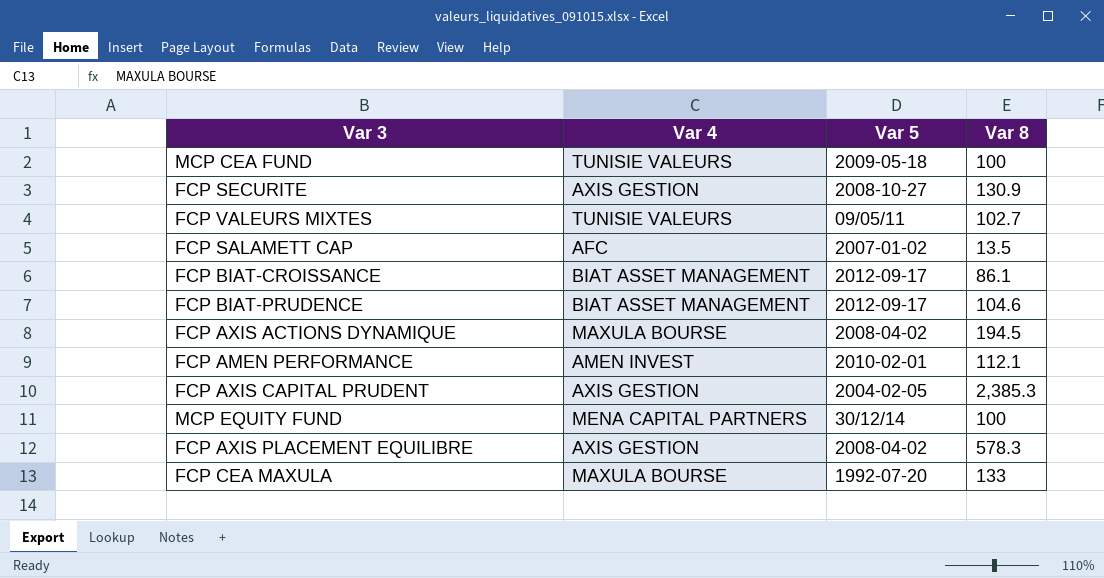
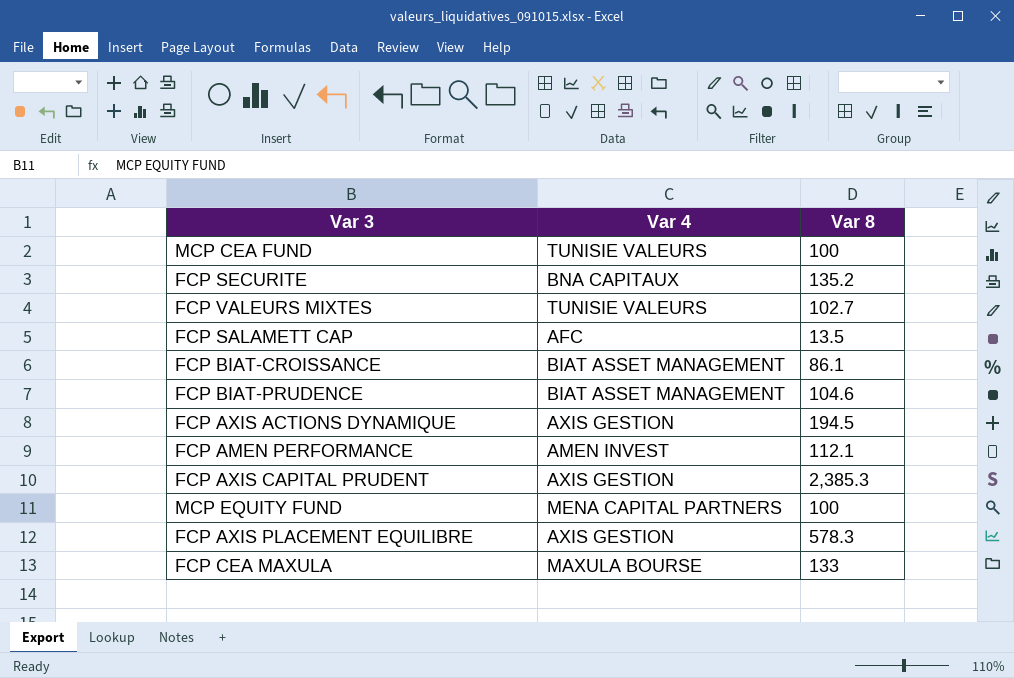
column Var 5 | position: 3 -> none
FCP SECURITE | Var 4: AXIS GESTION -> BNA CAPITAUX
FCP SECURITE | Var 8: 130.9 -> 135.2
FCP AXIS ACTIONS DYNAMIQUE | Var 4: MAXULA BOURSE -> AXIS GESTION

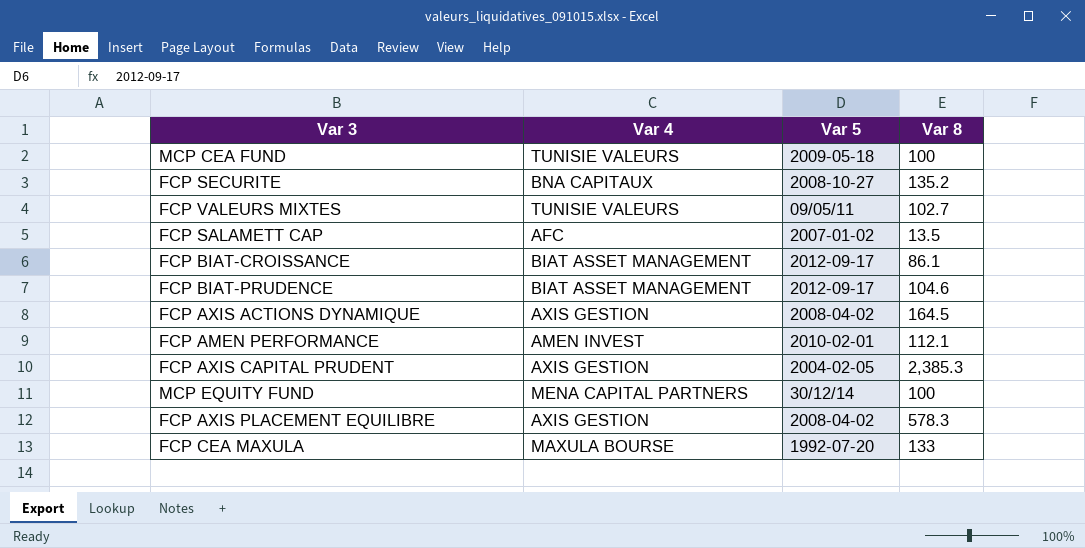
column Var 5 | position: none -> 3
FCP AXIS ACTIONS DYNAMIQUE | Var 8: 194.5 -> 164.5

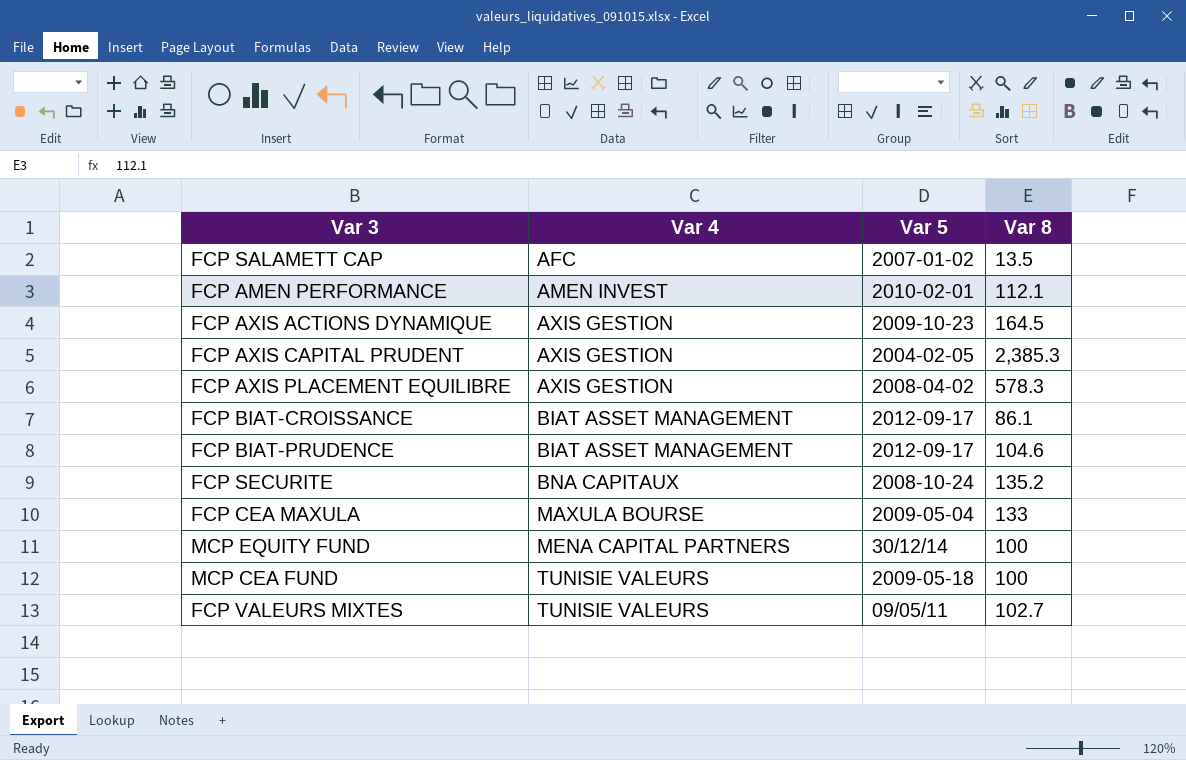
row order: none -> Var 4 ascending
FCP AXIS ACTIONS DYNAMIQUE | Var 5: 2008-04-02 -> 2009-10-23
FCP SECURITE | Var 5: 2008-10-27 -> 2008-10-24
FCP CEA MAXULA | Var 5: 1992-07-20 -> 2009-05-04

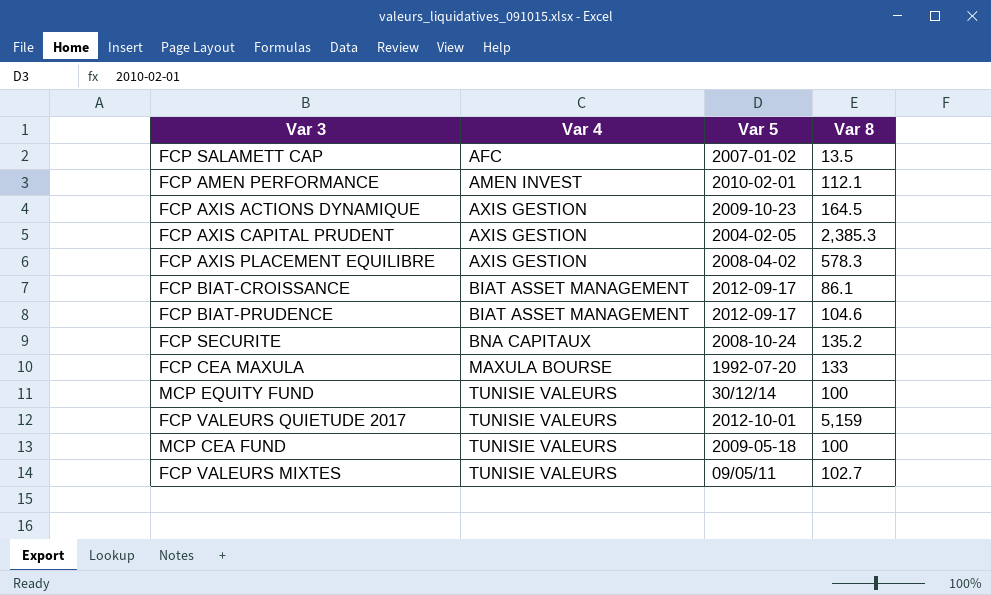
FCP CEA MAXULA | Var 5: 2009-05-04 -> 1992-07-20
MCP EQUITY FUND | Var 4: MENA CAPITAL PARTNERS -> TUNISIE VALEURS
row FCP VALEURS QUIETUDE 2017: none -> TUNISIE VALEURS | 2012-10-01 | 5,159

